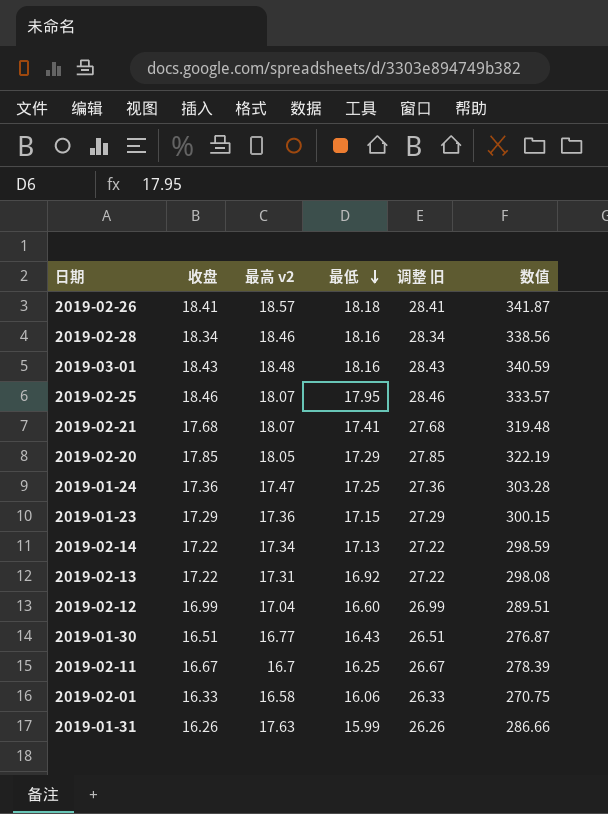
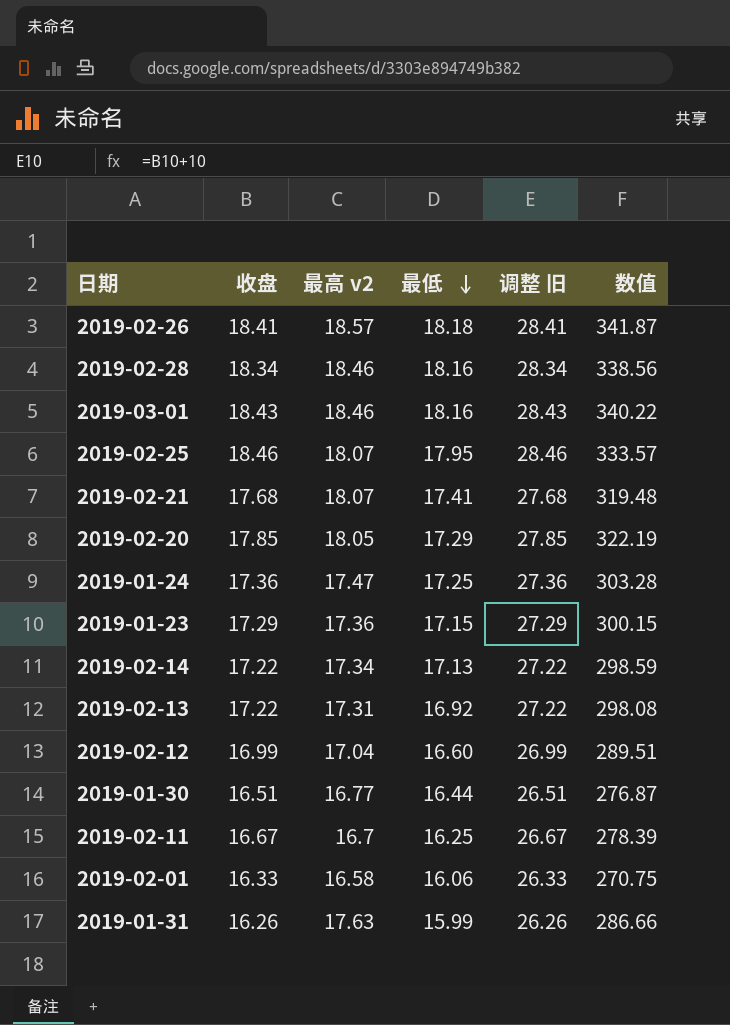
2019-03-01 | 最高 v2: 18.48 -> 18.46
2019-03-01 | 数值: 340.59 -> 340.22
2019-01-30 | 最低: 16.43 -> 16.44

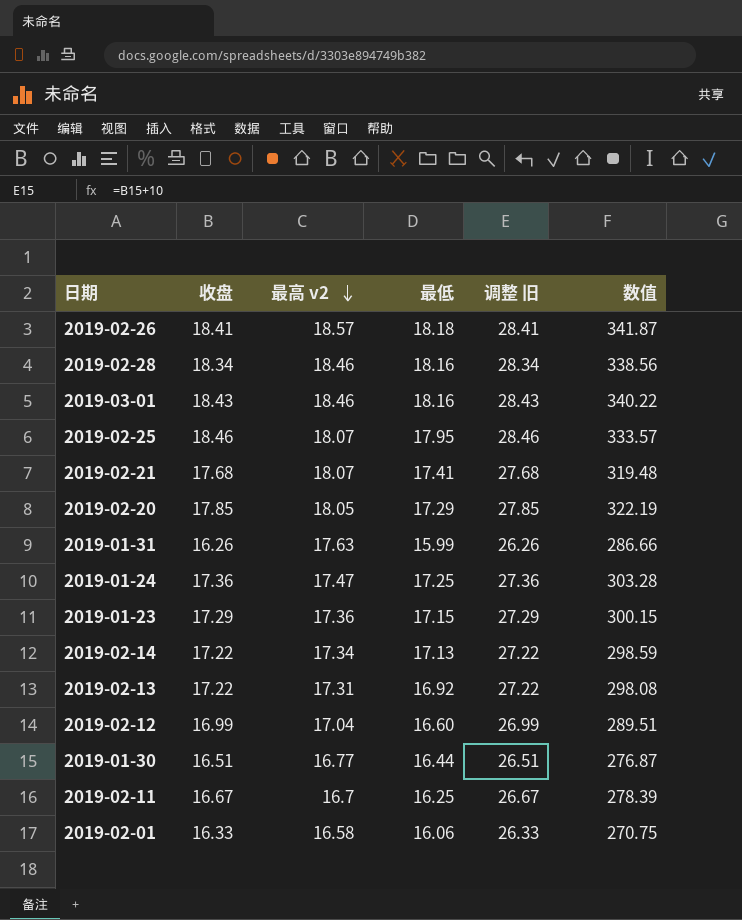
row order: 最低 descending -> 最高 v2 descending

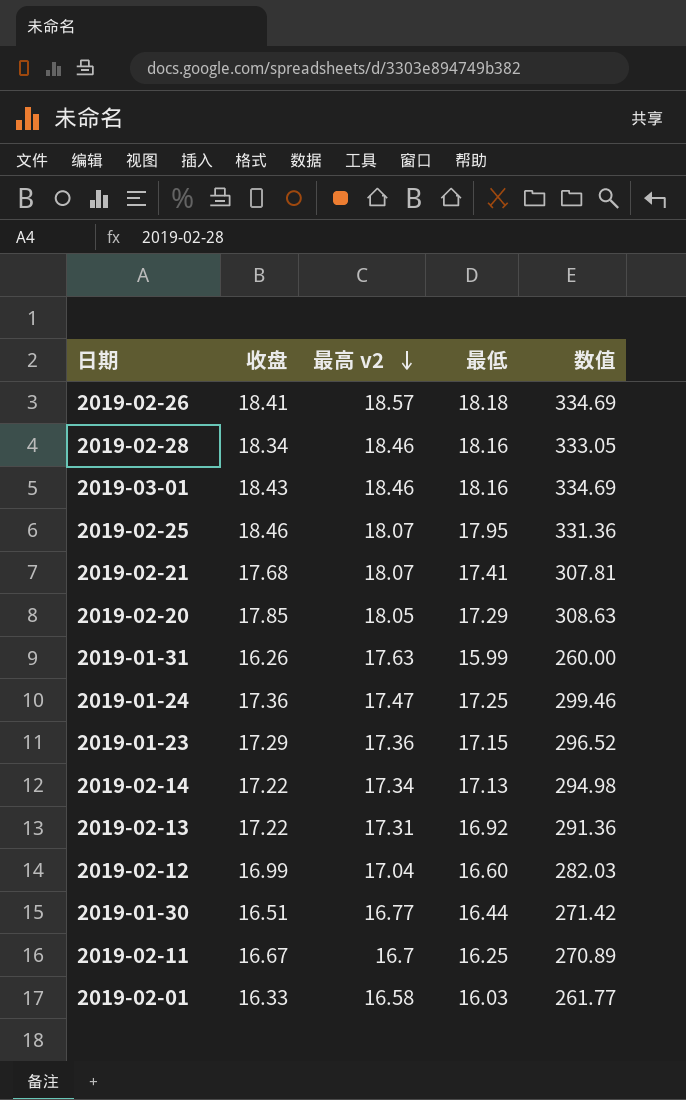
column 调整 旧 | formula: [收盘] + 10 -> none
column 数值 | formula: [收盘] * [最高 v2] -> [收盘] * [最低]
2019-02-01 | 最低: 16.06 -> 16.03

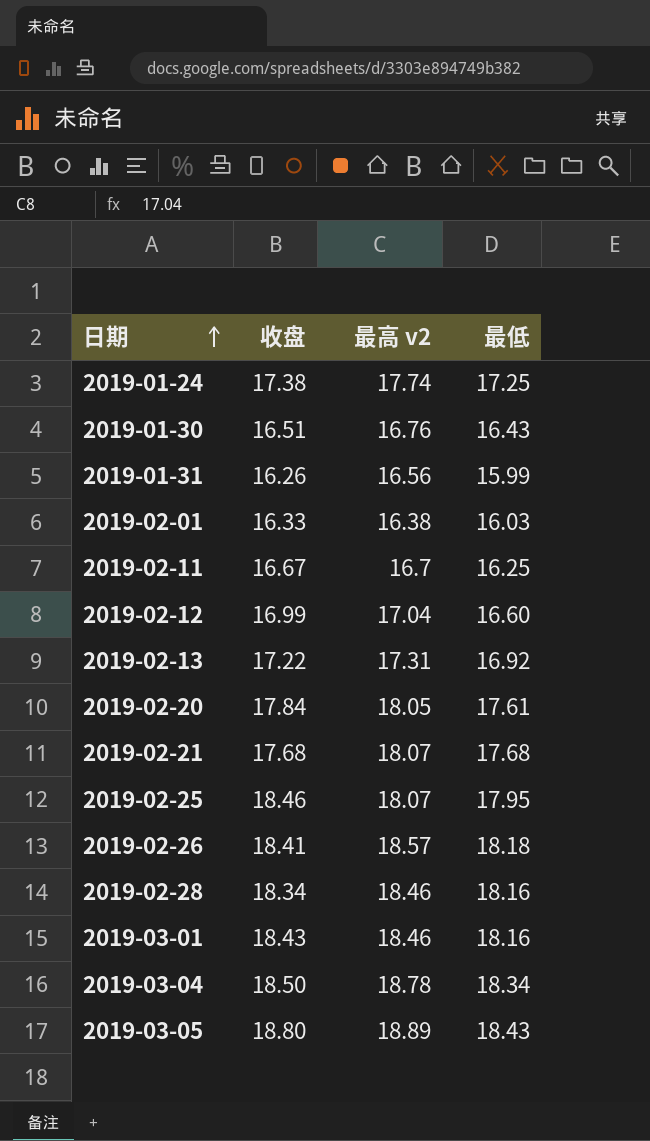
row order: 最高 v2 descending -> 日期 ascending
column 数值 | formula: [收盘] * [最低] -> none
row 2019-01-23: 17.29 | 17.36 | 17.15 | 296.52 -> none
row 2019-02-14: 17.22 | 17.34 | 17.13 | 294.98 -> none
2019-01-24 | 收盘: 17.36 -> 17.38
2019-01-24 | 最高 v2: 17.47 -> 17.74
2019-01-30 | 最高 v2: 16.77 -> 16.76
2019-01-30 | 最低: 16.44 -> 16.43
2019-01-31 | 最高 v2: 17.63 -> 16.56
2019-02-01 | 最高 v2: 16.58 -> 16.38
2019-02-20 | 收盘: 17.85 -> 17.84
2019-02-20 | 最低: 17.29 -> 17.61
2019-02-21 | 最低: 17.41 -> 17.68
row 2019-03-04: none -> 18.50 | 18.78 | 18.34
row 2019-03-05: none -> 18.80 | 18.89 | 18.43

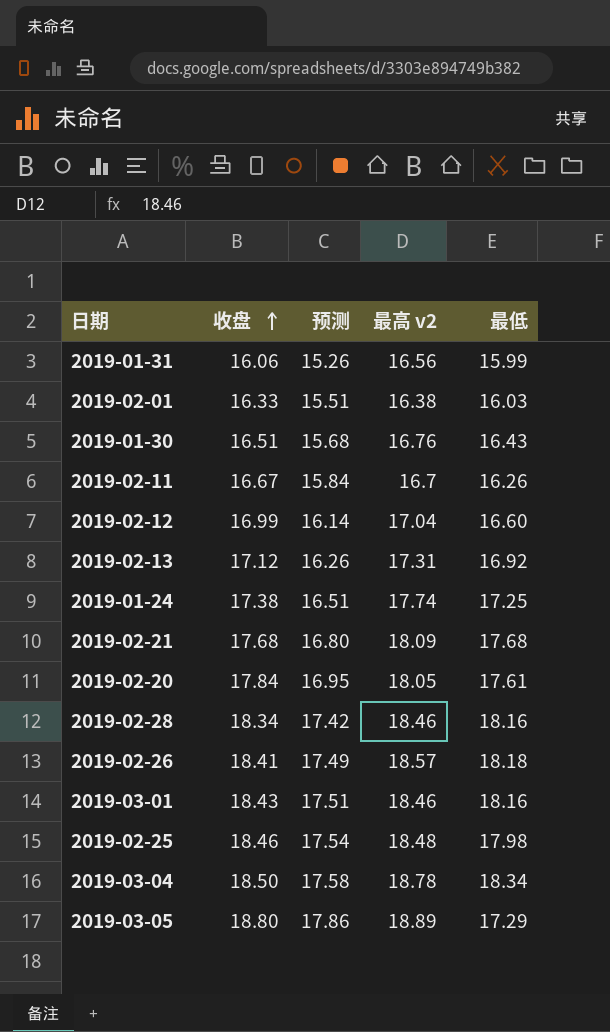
row order: 日期 ascending -> 收盘 ascending
column 预测 | formula: none -> [收盘] * 0.95
2019-01-31 | 收盘: 16.26 -> 16.06
2019-02-11 | 最低: 16.25 -> 16.26
2019-02-13 | 收盘: 17.22 -> 17.12
2019-02-21 | 最高 v2: 18.07 -> 18.09
2019-02-25 | 最高 v2: 18.07 -> 18.48
2019-02-25 | 最低: 17.95 -> 17.98
2019-03-05 | 最低: 18.43 -> 17.29

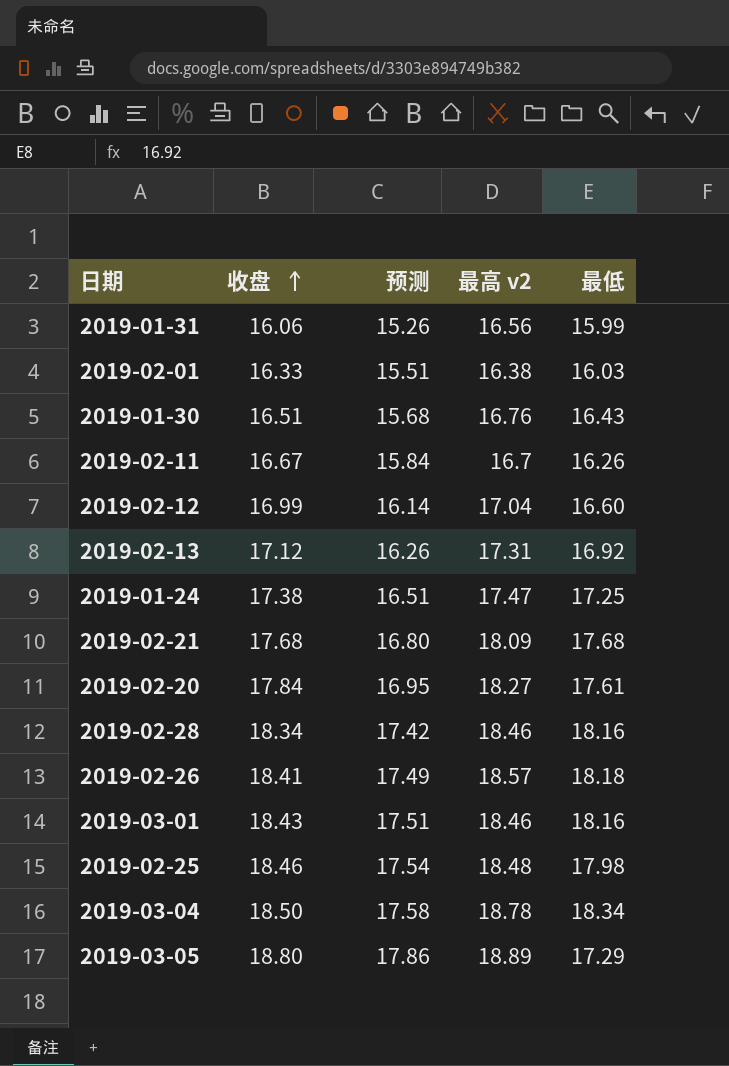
2019-01-24 | 最高 v2: 17.74 -> 17.47
2019-02-20 | 最高 v2: 18.05 -> 18.27

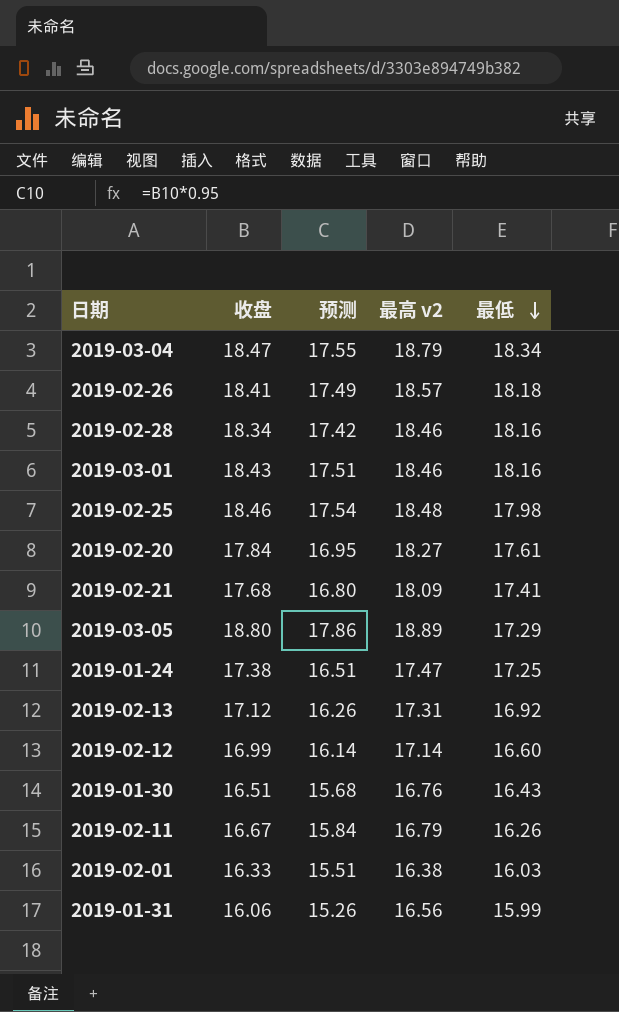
row order: 收盘 ascending -> 最低 descending
2019-03-04 | 收盘: 18.50 -> 18.47
2019-03-04 | 预测: 17.58 -> 17.55
2019-03-04 | 最高 v2: 18.78 -> 18.79
2019-02-21 | 最低: 17.68 -> 17.41
2019-02-12 | 最高 v2: 17.04 -> 17.14
2019-02-11 | 最高 v2: 16.7 -> 16.79

